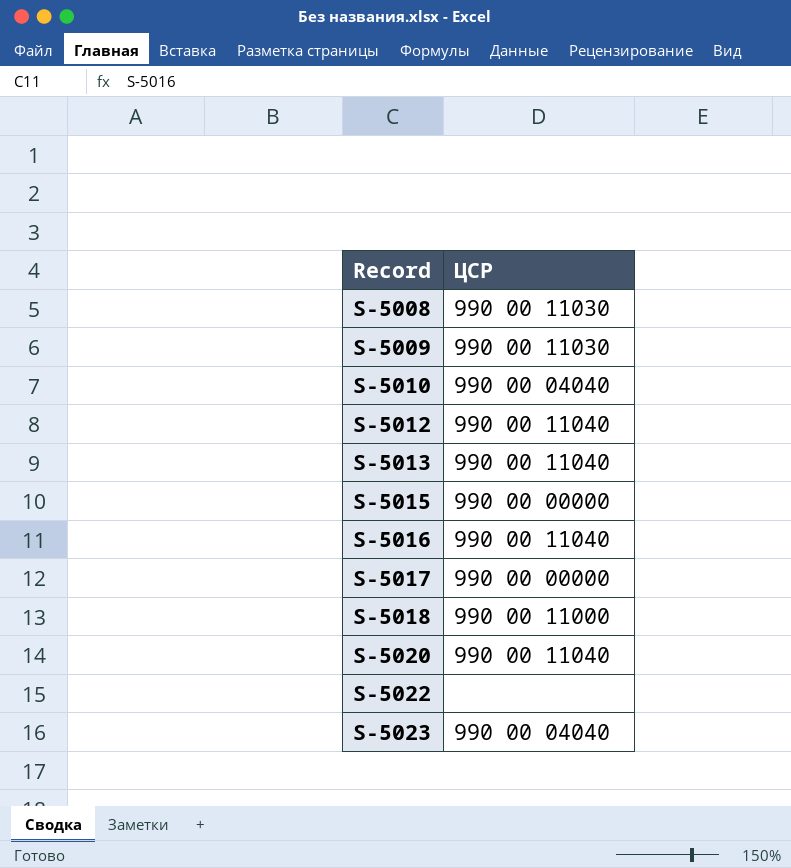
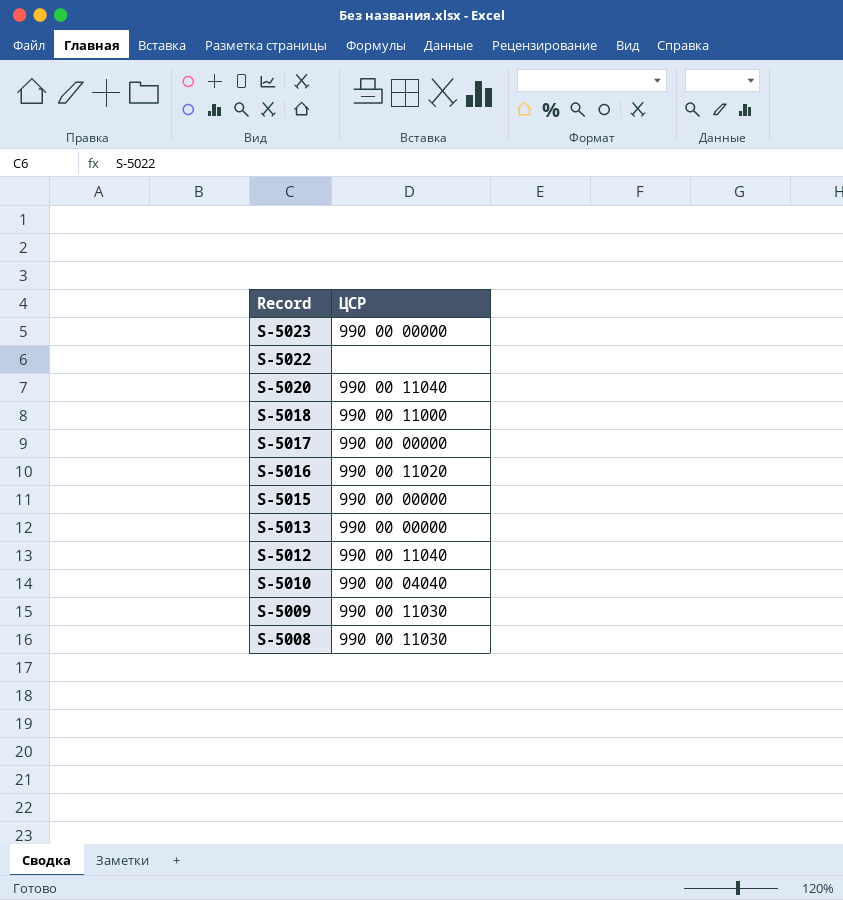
row order: Record ascending -> Record descending
S-5023 | ЦСР: 990 00 04040 -> 990 00 00000
S-5016 | ЦСР: 990 00 11040 -> 990 00 11020
S-5013 | ЦСР: 990 00 11040 -> 990 00 00000

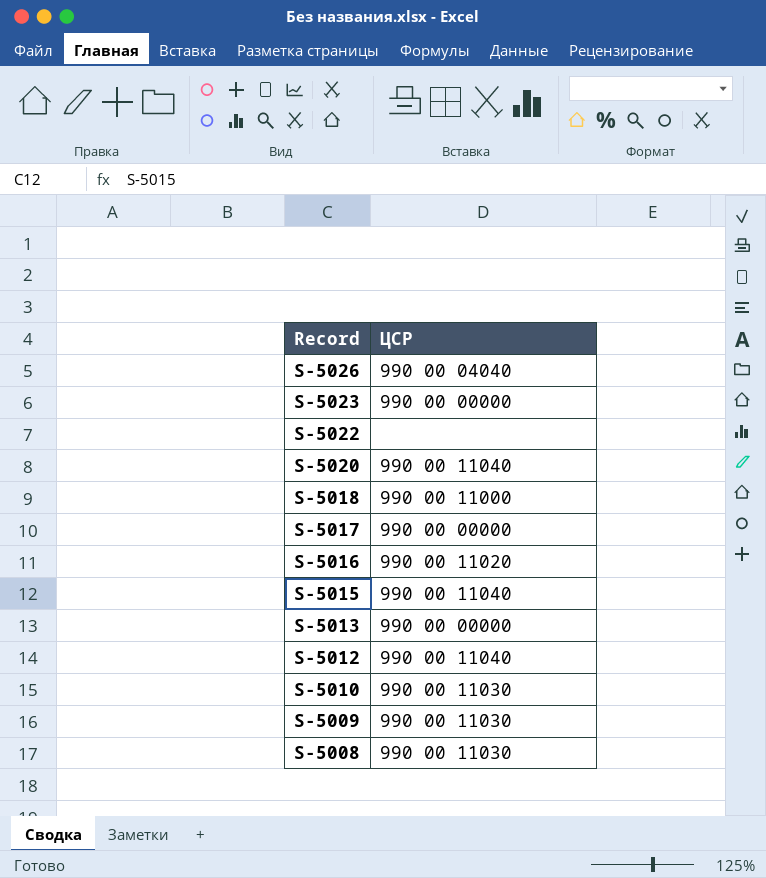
row S-5026: none -> 990 00 04040
S-5015 | ЦСР: 990 00 00000 -> 990 00 11040
S-5010 | ЦСР: 990 00 04040 -> 990 00 11030

